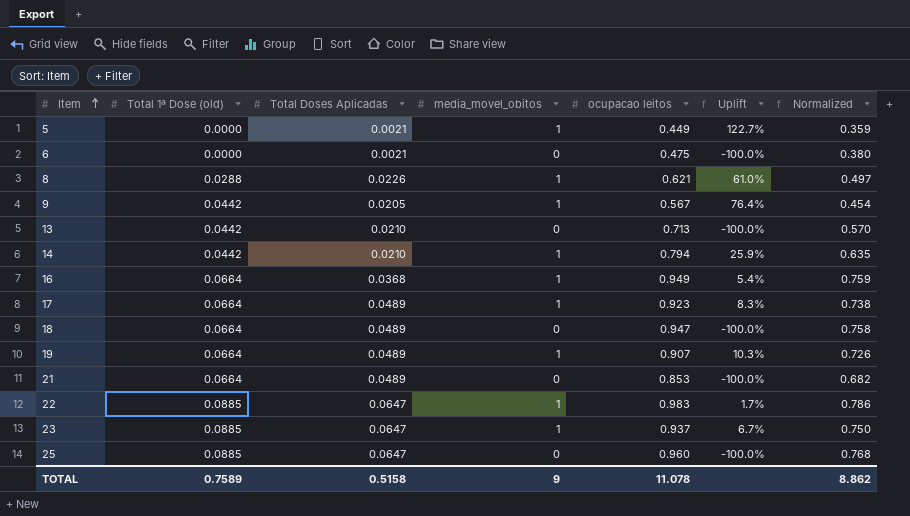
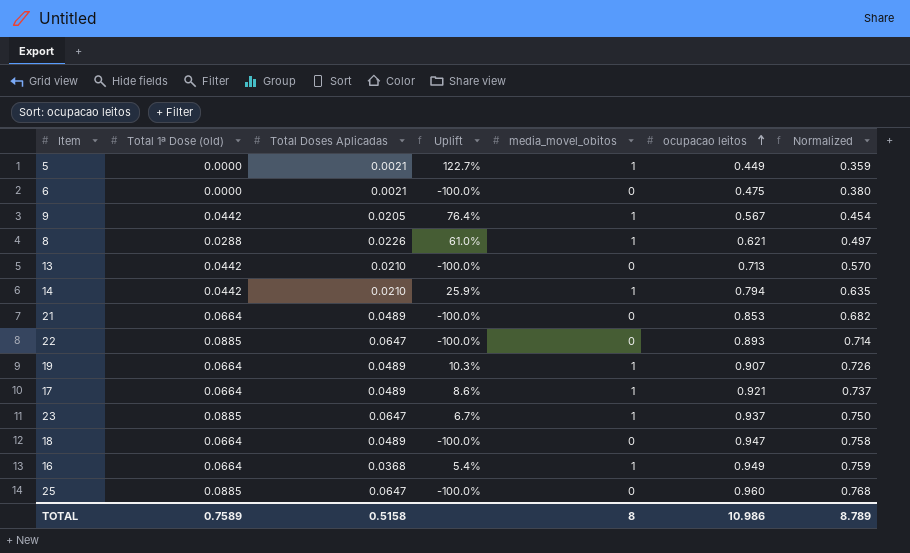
row order: Item ascending -> ocupacao leitos ascending
column Uplift | position: 6 -> 4
22 | Uplift: 1.7% -> -100.0%
22 | media_movel_obitos: 1 -> 0
22 | ocupacao leitos: 0.983 -> 0.893
22 | Normalized: 0.786 -> 0.714
17 | Uplift: 8.3% -> 8.6%
17 | ocupacao leitos: 0.923 -> 0.921
17 | Normalized: 0.738 -> 0.737
TOTAL | media_movel_obitos: 9 -> 8
TOTAL | ocupacao leitos: 11.078 -> 10.986
TOTAL | Normalized: 8.862 -> 8.789

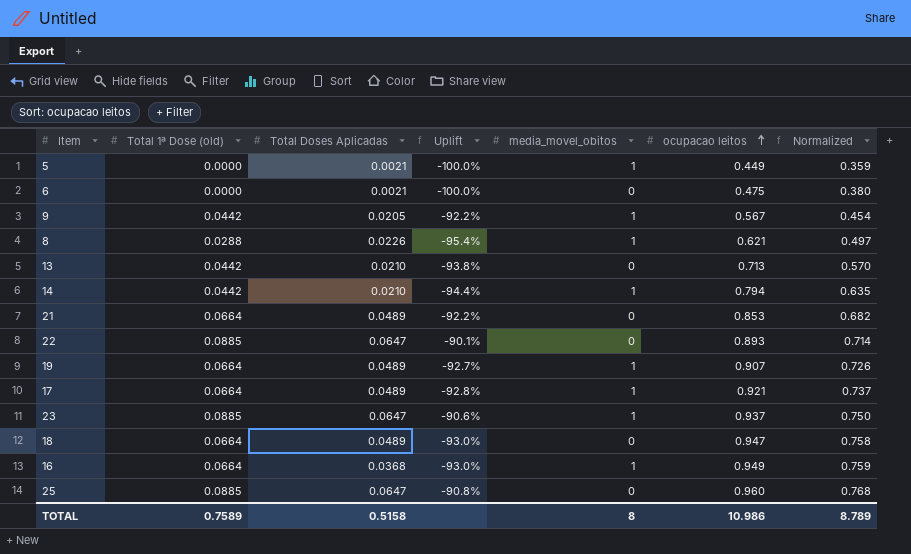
column Uplift | formula: ([media_movel_obitos] - [ocupacao leitos]) / [ocupacao leitos] -> ([Total 1ª Dose (old)] - [ocupacao leitos]) / [ocupacao leitos]

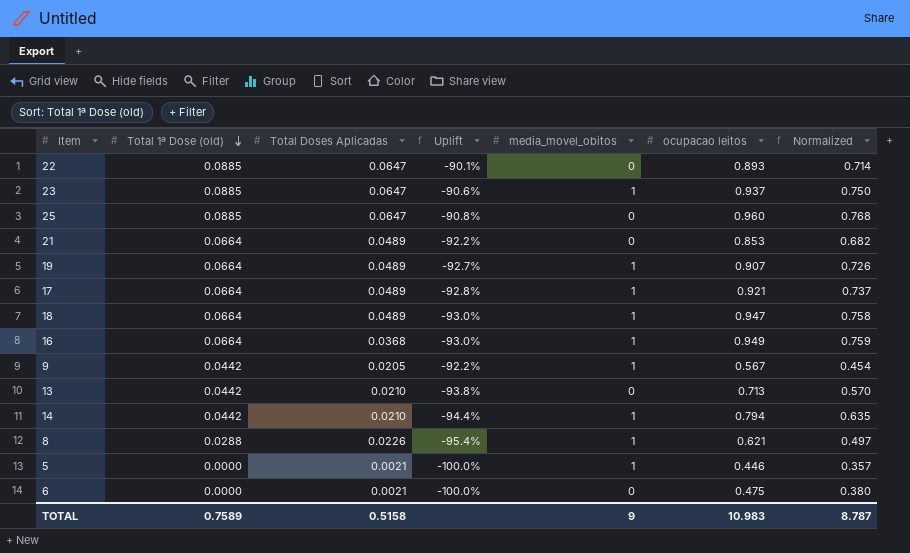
row order: ocupacao leitos ascending -> Total 1ª Dose (old) descending
18 | media_movel_obitos: 0 -> 1
5 | ocupacao leitos: 0.449 -> 0.446
5 | Normalized: 0.359 -> 0.357
TOTAL | media_movel_obitos: 8 -> 9
TOTAL | ocupacao leitos: 10.986 -> 10.983
TOTAL | Normalized: 8.789 -> 8.787

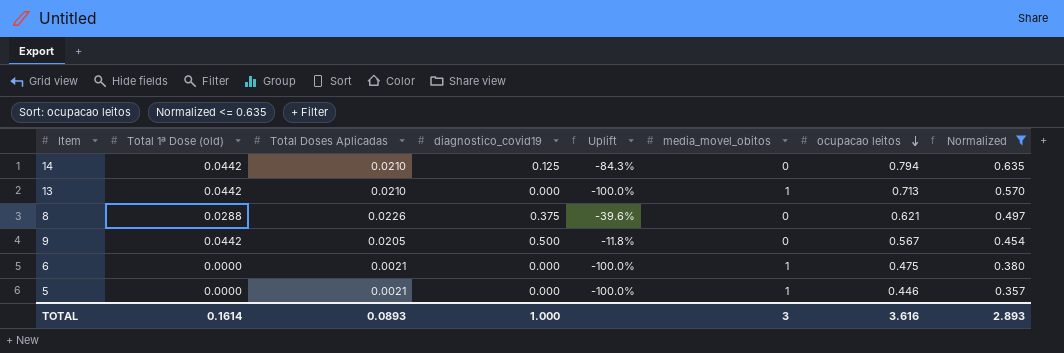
filter: none -> Normalized <= 0.635
row order: Total 1ª Dose (old) descending -> ocupacao leitos descending
column diagnostico_covid19 | position: none -> 4
column Uplift | formula: ([Total 1ª Dose (old)] - [ocupacao leitos]) / [ocupacao leitos] -> ([diagnostico_covid19] - [ocupacao leitos]) / [ocupacao leitos]
14 | media_movel_obitos: 1 -> 0
13 | media_movel_obitos: 0 -> 1
8 | media_movel_obitos: 1 -> 0
9 | media_movel_obitos: 1 -> 0
6 | media_movel_obitos: 0 -> 1
TOTAL | Total 1ª Dose (old): 0.7589 -> 0.1614
TOTAL | Total Doses Aplicadas: 0.5158 -> 0.0893
TOTAL | media_movel_obitos: 9 -> 3
TOTAL | ocupacao leitos: 10.983 -> 3.616
TOTAL | Normalized: 8.787 -> 2.893

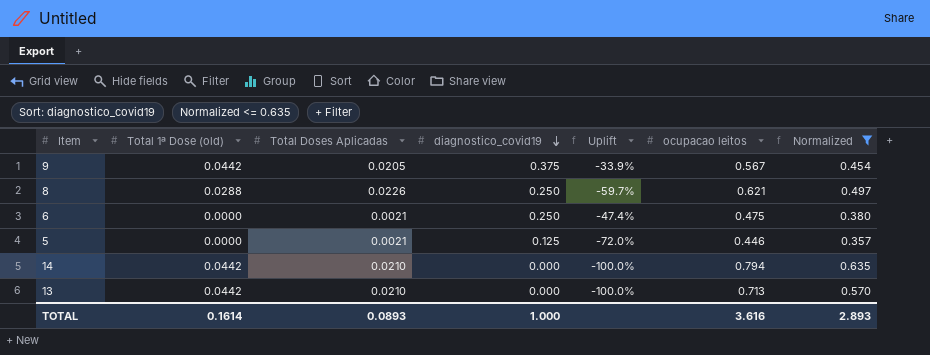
row order: ocupacao leitos descending -> diagnostico_covid19 descending
column media_movel_obitos | position: 6 -> none
9 | diagnostico_covid19: 0.500 -> 0.375
9 | Uplift: -11.8% -> -33.9%
8 | diagnostico_covid19: 0.375 -> 0.250
8 | Uplift: -39.6% -> -59.7%
6 | diagnostico_covid19: 0.000 -> 0.250
6 | Uplift: -100.0% -> -47.4%
5 | diagnostico_covid19: 0.000 -> 0.125
5 | Uplift: -100.0% -> -72.0%
14 | diagnostico_covid19: 0.125 -> 0.000
14 | Uplift: -84.3% -> -100.0%

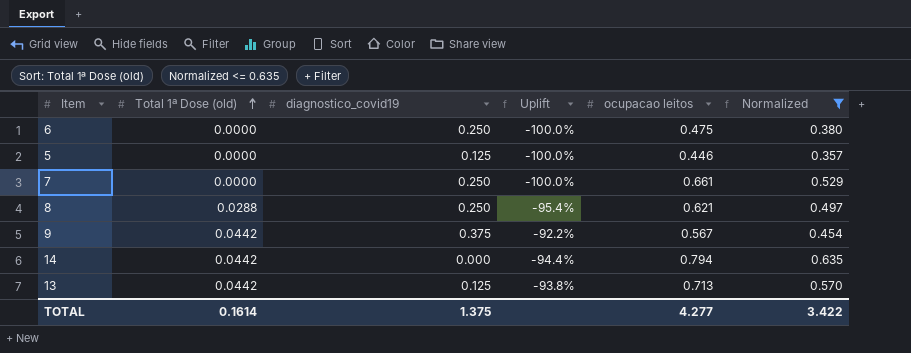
row order: diagnostico_covid19 descending -> Total 1ª Dose (old) ascending
column Total Doses Aplicadas | position: 3 -> none
column Uplift | formula: ([diagnostico_covid19] - [ocupacao leitos]) / [ocupacao leitos] -> ([Total 1ª Dose (old)] - [ocupacao leitos]) / [ocupacao leitos]
row 7: none -> 0.0000 | 0.250 | -100.0% | 0.661 | 0.529
13 | diagnostico_covid19: 0.000 -> 0.125
TOTAL | diagnostico_covid19: 1.000 -> 1.375
TOTAL | ocupacao leitos: 3.616 -> 4.277
TOTAL | Normalized: 2.893 -> 3.422

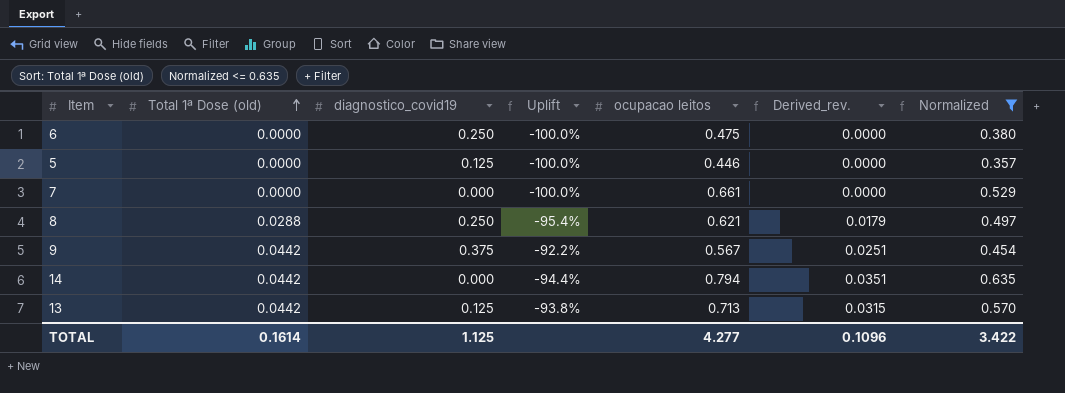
column Derived_rev. | formula: none -> [Total 1ª Dose (old)] * [ocupacao leitos]
7 | diagnostico_covid19: 0.250 -> 0.000
TOTAL | diagnostico_covid19: 1.375 -> 1.125

